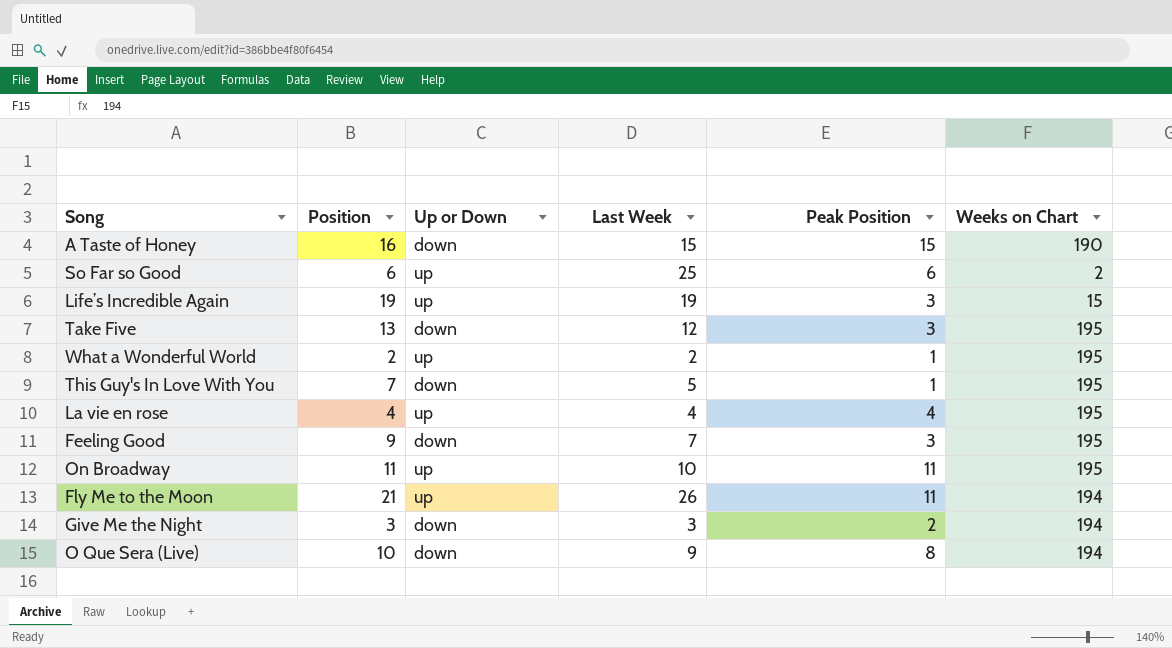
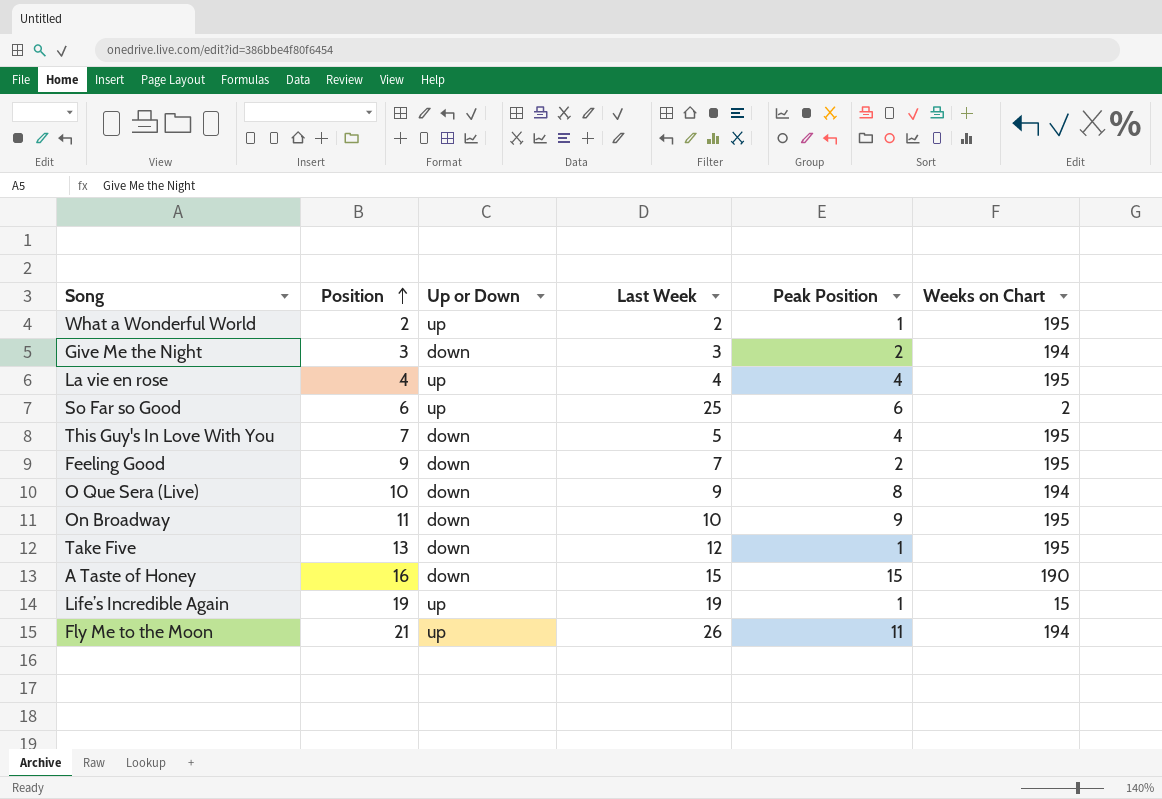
row order: none -> Position ascending
This Guy's In Love With You | Peak Position: 1 -> 4
Feeling Good | Peak Position: 3 -> 2
On Broadway | Up or Down: up -> down
On Broadway | Peak Position: 11 -> 9
Take Five | Peak Position: 3 -> 1
Life’s Incredible Again | Peak Position: 3 -> 1

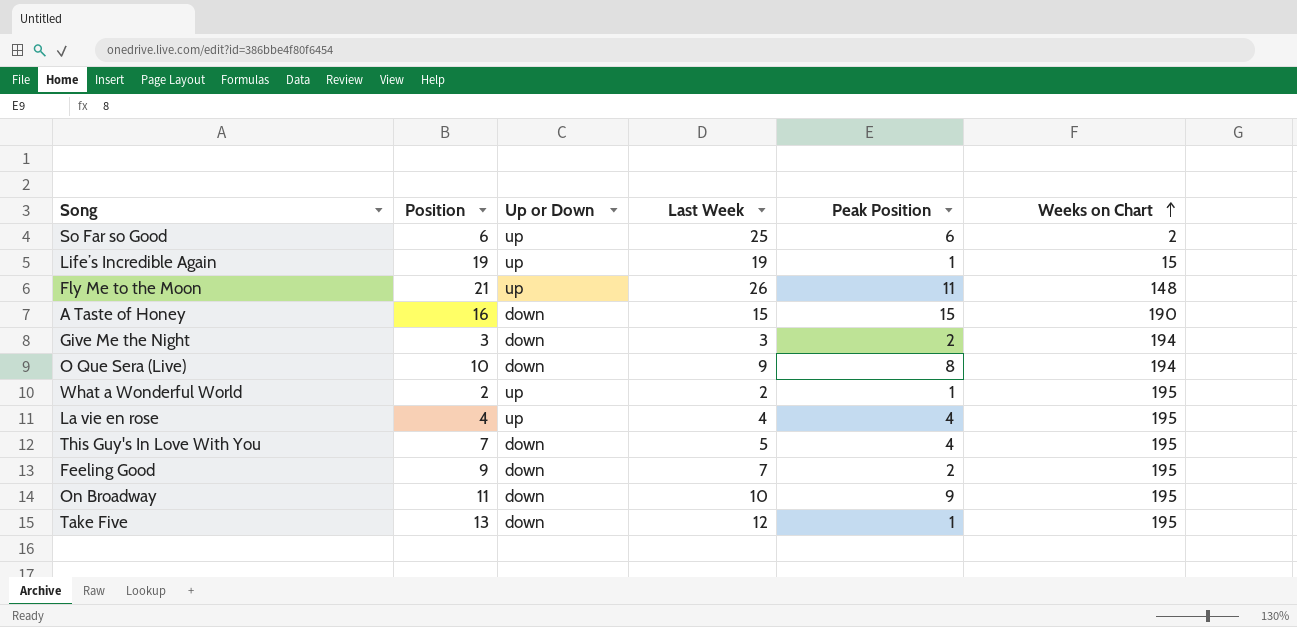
row order: Position ascending -> Weeks on Chart ascending
Fly Me to the Moon | Weeks on Chart: 194 -> 148

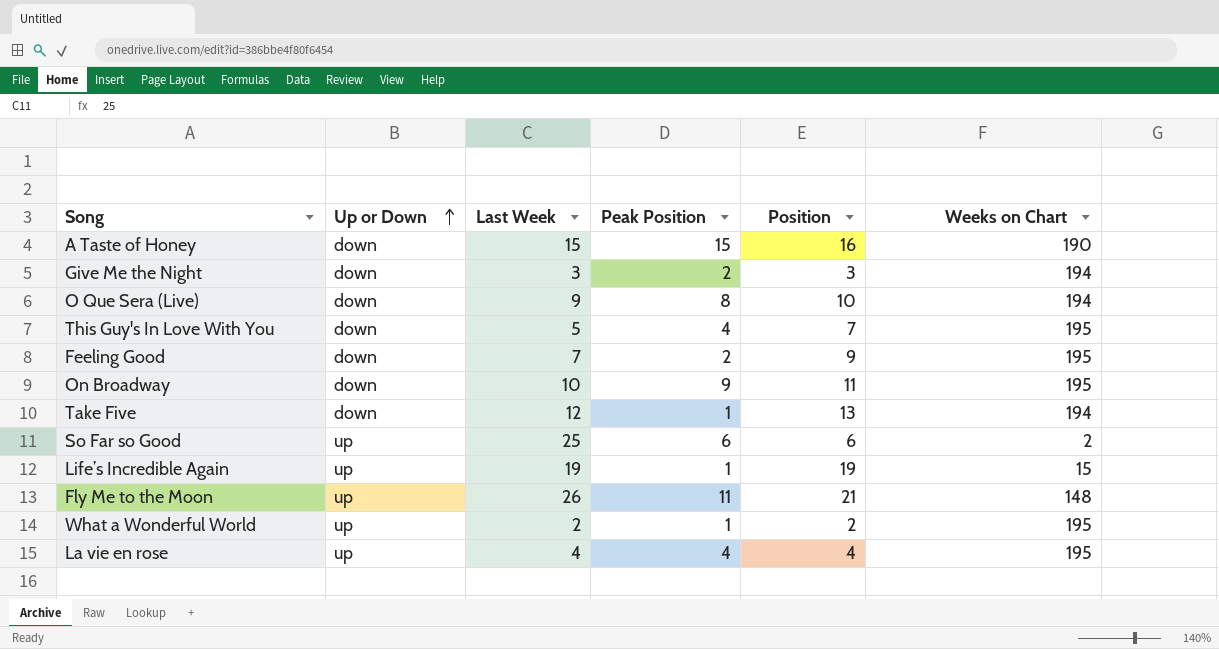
row order: Weeks on Chart ascending -> Up or Down ascending
column Position | position: 2 -> 5
Take Five | Weeks on Chart: 195 -> 194

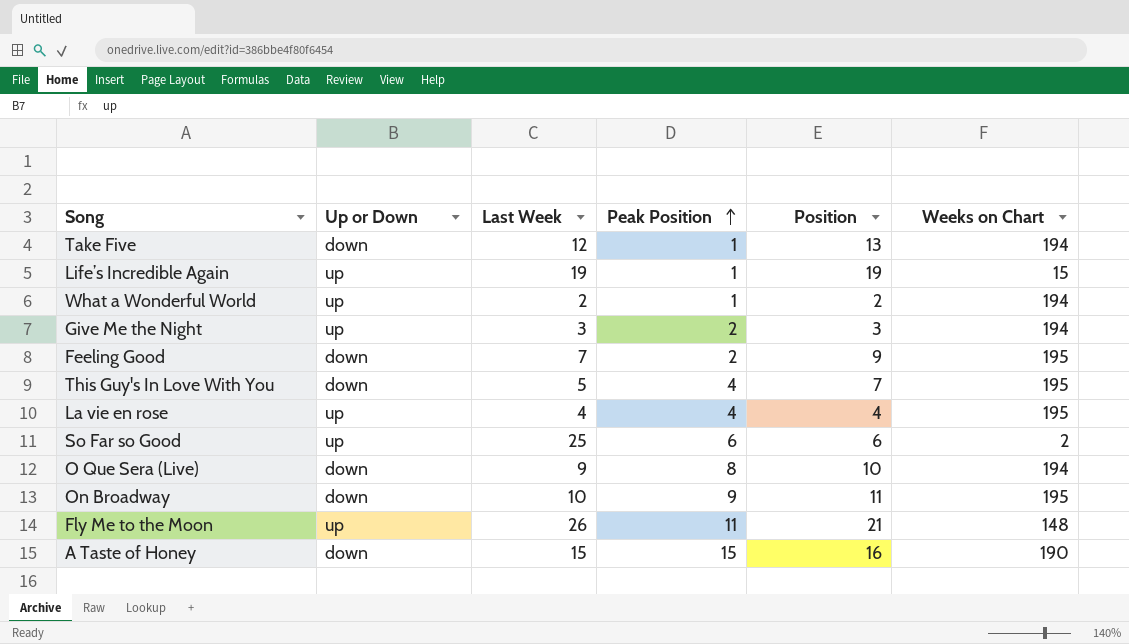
row order: Up or Down ascending -> Peak Position ascending
What a Wonderful World | Weeks on Chart: 195 -> 194
Give Me the Night | Up or Down: down -> up

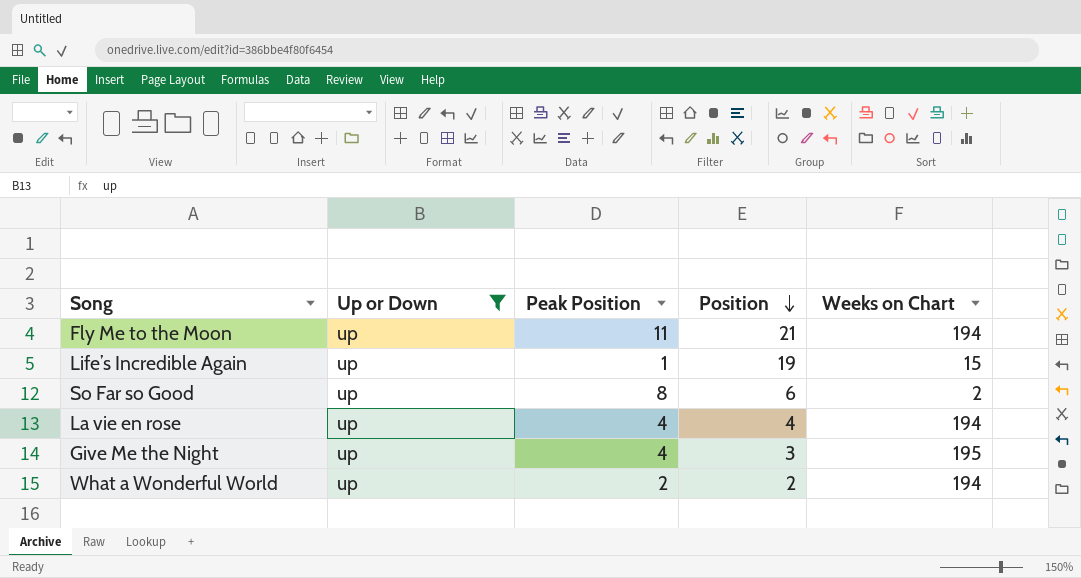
filter: none -> Up or Down = up
row order: Peak Position ascending -> Position descending
column Last Week | position: 3 -> none
Fly Me to the Moon | Weeks on Chart: 148 -> 194
So Far so Good | Peak Position: 6 -> 8
La vie en rose | Weeks on Chart: 195 -> 194
Give Me the Night | Peak Position: 2 -> 4
Give Me the Night | Weeks on Chart: 194 -> 195
What a Wonderful World | Peak Position: 1 -> 2

